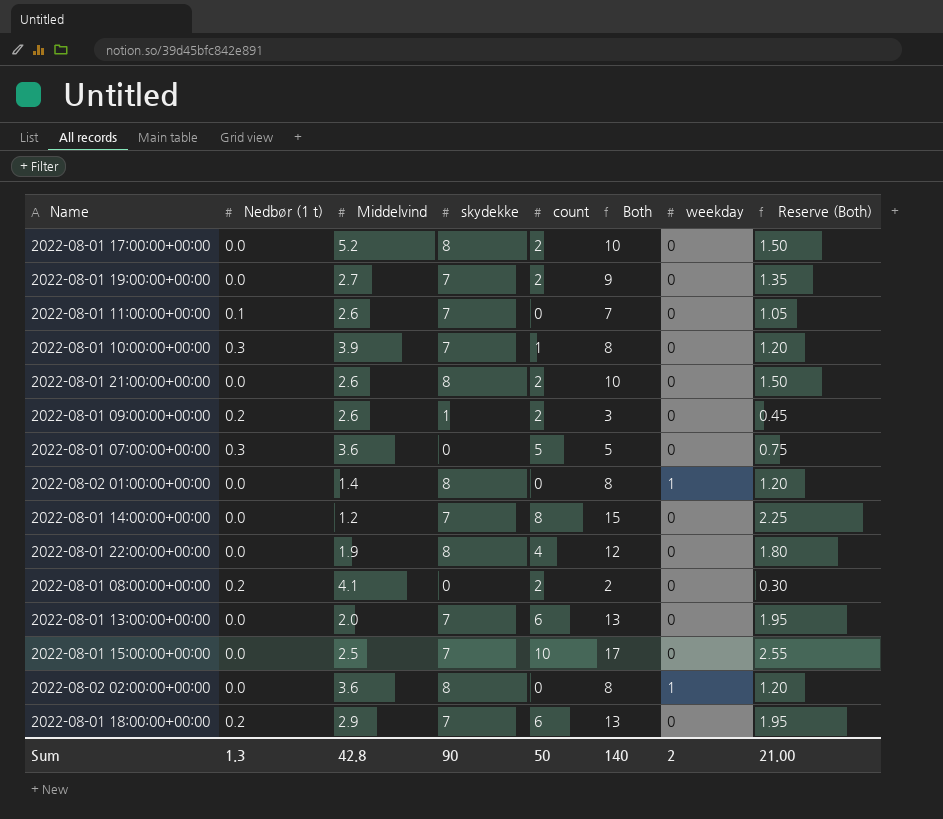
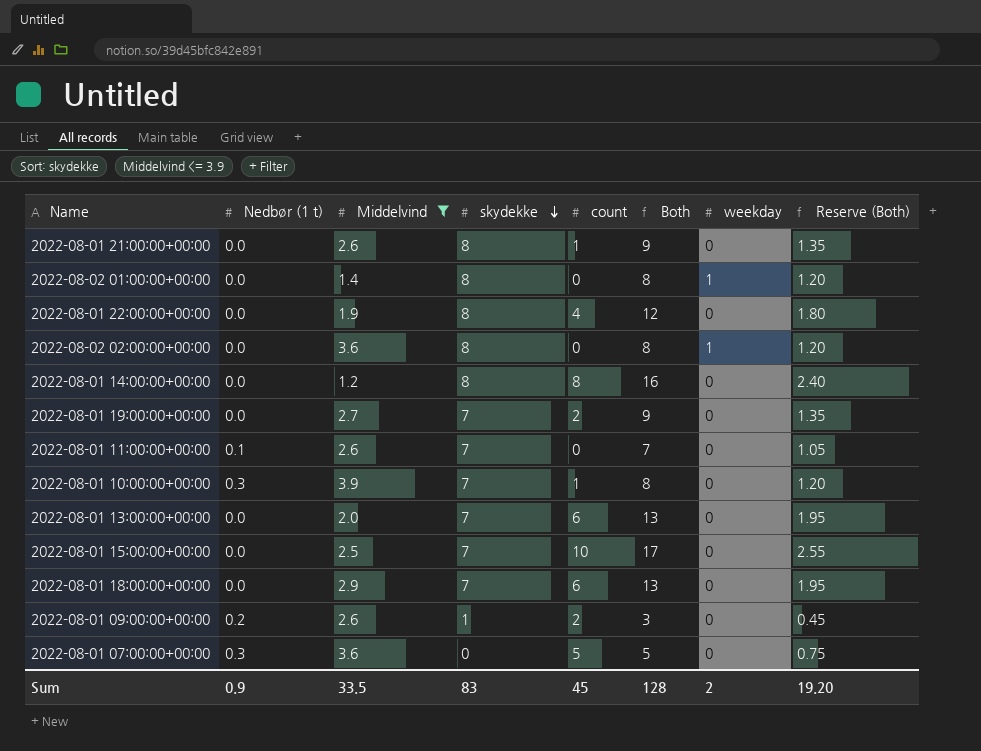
filter: none -> Middelvind <= 3.9
row order: none -> skydekke descending
2022-08-01 21:00:00+00:00 | count: 2 -> 1
2022-08-01 21:00:00+00:00 | Both: 10 -> 9
2022-08-01 21:00:00+00:00 | Reserve (Both): 1.50 -> 1.35
2022-08-01 14:00:00+00:00 | skydekke: 7 -> 8
2022-08-01 14:00:00+00:00 | Both: 15 -> 16
2022-08-01 14:00:00+00:00 | Reserve (Both): 2.25 -> 2.40
2022-08-01 18:00:00+00:00 | Nedbør (1 t): 0.2 -> 0.0
Sum | Nedbør (1 t): 1.3 -> 0.9
Sum | Middelvind: 42.8 -> 33.5
Sum | skydekke: 90 -> 83
Sum | count: 50 -> 45
Sum | Both: 140 -> 128
Sum | Reserve (Both): 21.00 -> 19.20

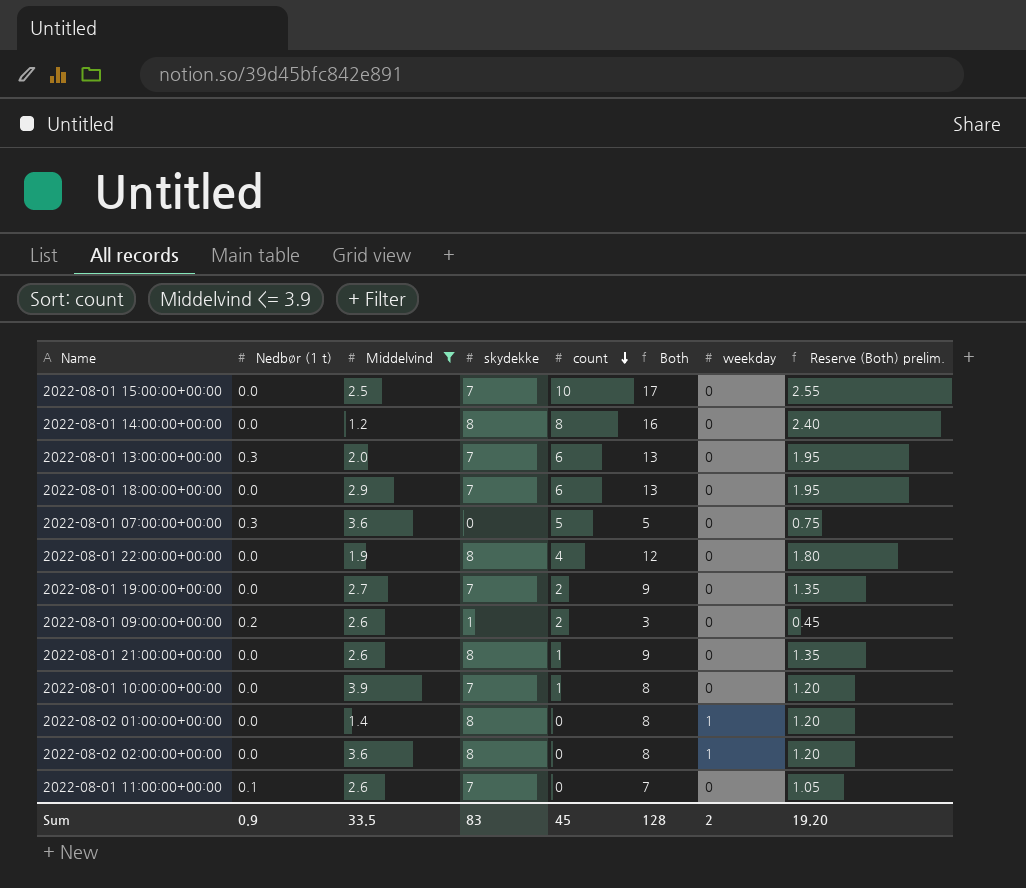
row order: skydekke descending -> count descending
column name: Reserve (Both) -> Reserve (Both) prelim.
2022-08-01 13:00:00+00:00 | Nedbør (1 t): 0.0 -> 0.3
2022-08-01 10:00:00+00:00 | Nedbør (1 t): 0.3 -> 0.0

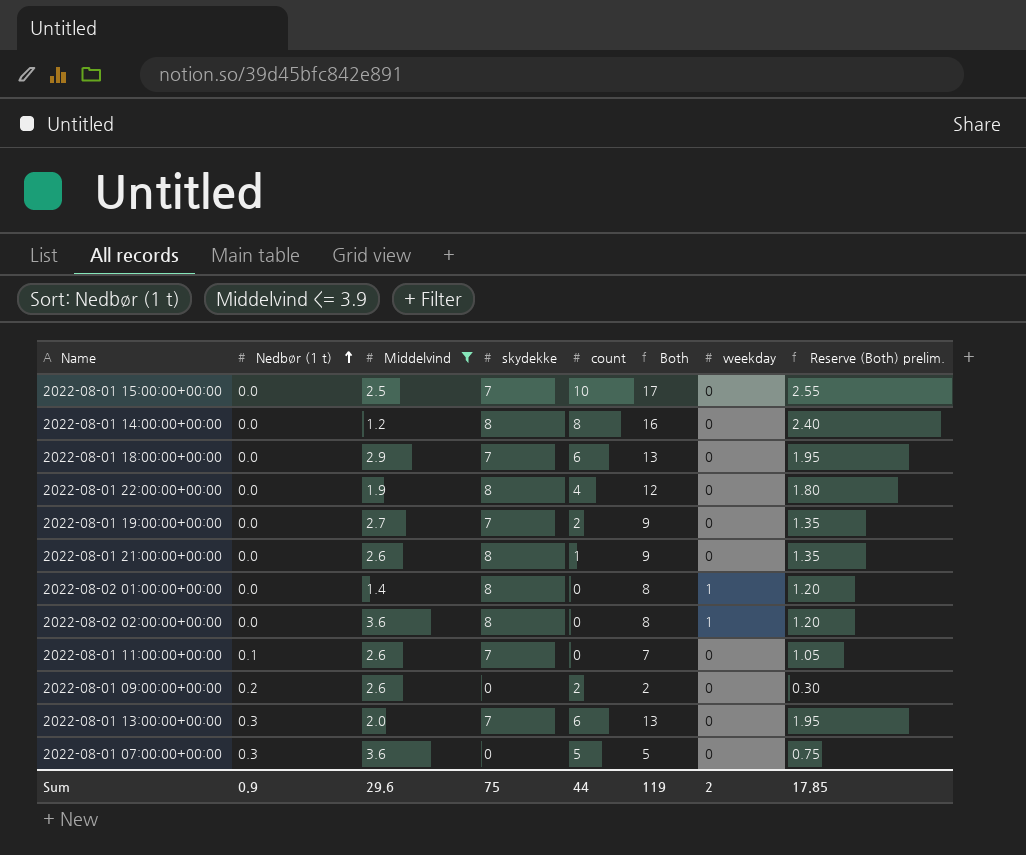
row order: count descending -> Nedbør (1 t) ascending
row 2022-08-01 10:00:00+00:00: 0.0 | 3.9 | 7 | 1 | 8 | 0 | 1.20 -> none
2022-08-01 09:00:00+00:00 | skydekke: 1 -> 0
2022-08-01 09:00:00+00:00 | Both: 3 -> 2
2022-08-01 09:00:00+00:00 | Reserve (Both) prelim.: 0.45 -> 0.30
Sum | Middelvind: 33.5 -> 29.6
Sum | skydekke: 83 -> 75
Sum | count: 45 -> 44
Sum | Both: 128 -> 119
Sum | Reserve (Both) prelim.: 19.20 -> 17.85

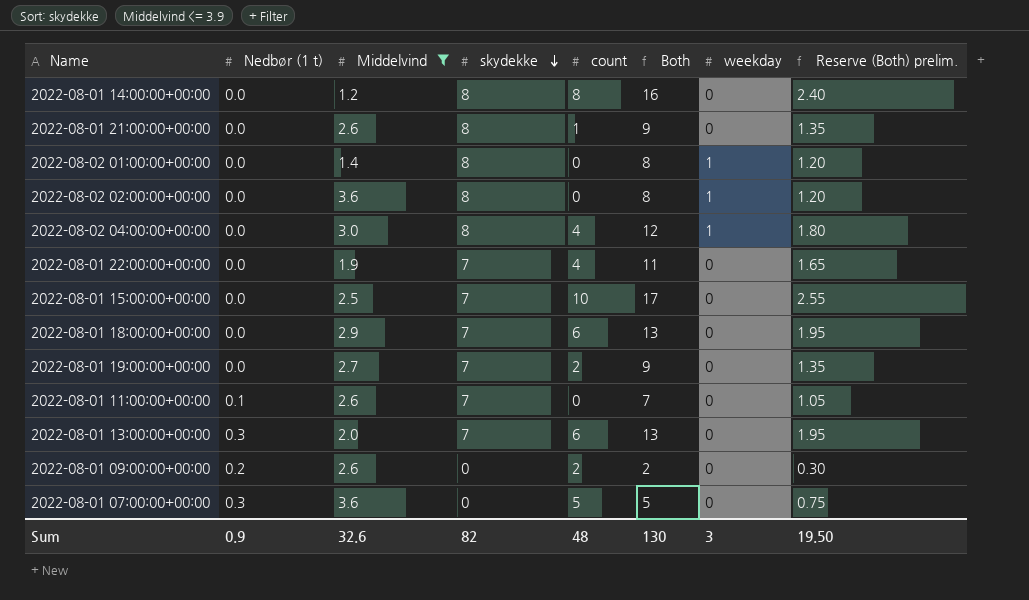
row order: Nedbør (1 t) ascending -> skydekke descending
row 2022-08-02 04:00:00+00:00: none -> 0.0 | 3.0 | 8 | 4 | 12 | 1 | 1.80
2022-08-01 22:00:00+00:00 | skydekke: 8 -> 7
2022-08-01 22:00:00+00:00 | Both: 12 -> 11
2022-08-01 22:00:00+00:00 | Reserve (Both) prelim.: 1.80 -> 1.65
Sum | Middelvind: 29.6 -> 32.6
Sum | skydekke: 75 -> 82
Sum | count: 44 -> 48
Sum | Both: 119 -> 130
Sum | weekday: 2 -> 3
Sum | Reserve (Both) prelim.: 17.85 -> 19.50

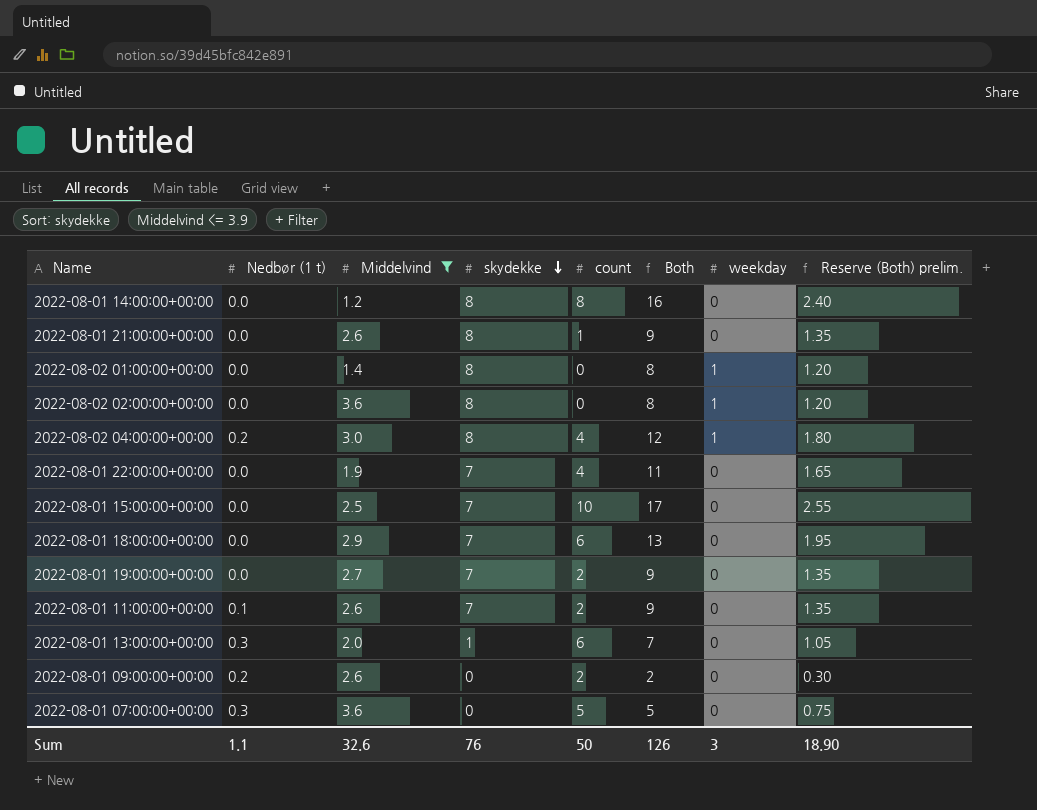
2022-08-02 04:00:00+00:00 | Nedbør (1 t): 0.0 -> 0.2
2022-08-01 11:00:00+00:00 | count: 0 -> 2
2022-08-01 11:00:00+00:00 | Both: 7 -> 9
2022-08-01 11:00:00+00:00 | Reserve (Both) prelim.: 1.05 -> 1.35
2022-08-01 13:00:00+00:00 | skydekke: 7 -> 1
2022-08-01 13:00:00+00:00 | Both: 13 -> 7
2022-08-01 13:00:00+00:00 | Reserve (Both) prelim.: 1.95 -> 1.05
Sum | Nedbør (1 t): 0.9 -> 1.1
Sum | skydekke: 82 -> 76
Sum | count: 48 -> 50
Sum | Both: 130 -> 126
Sum | Reserve (Both) prelim.: 19.50 -> 18.90

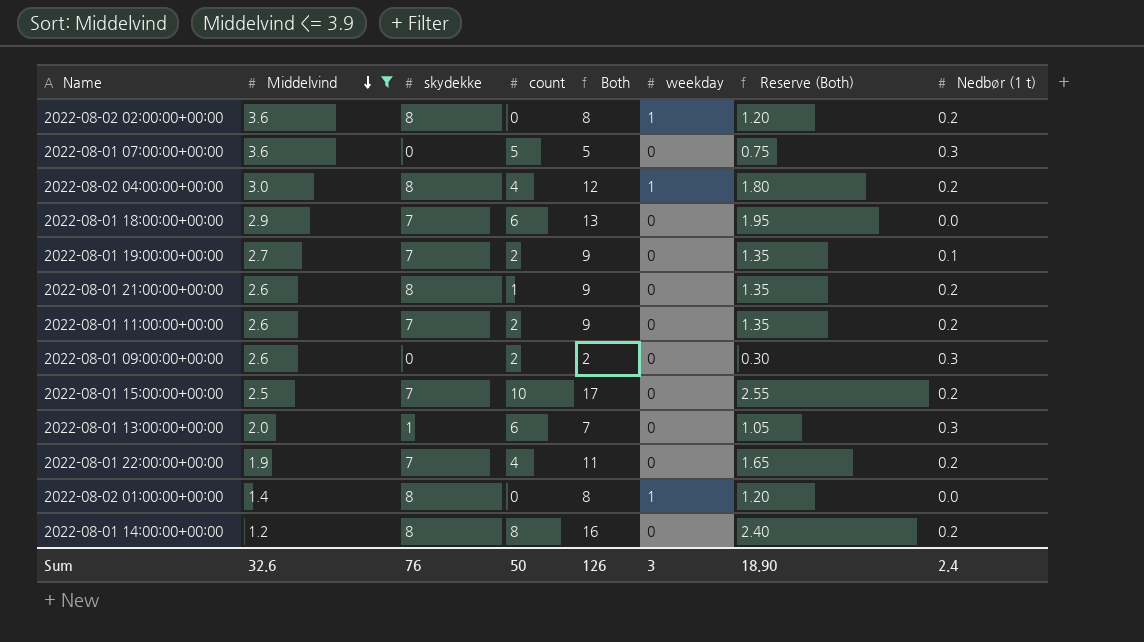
row order: skydekke descending -> Middelvind descending
column name: Reserve (Both) prelim. -> Reserve (Both)
column Nedbør (1 t) | position: 2 -> 8
2022-08-02 02:00:00+00:00 | Nedbør (1 t): 0.0 -> 0.2
2022-08-01 19:00:00+00:00 | Nedbør (1 t): 0.0 -> 0.1
2022-08-01 21:00:00+00:00 | Nedbør (1 t): 0.0 -> 0.2
2022-08-01 11:00:00+00:00 | Nedbør (1 t): 0.1 -> 0.2
2022-08-01 09:00:00+00:00 | Nedbør (1 t): 0.2 -> 0.3
2022-08-01 15:00:00+00:00 | Nedbør (1 t): 0.0 -> 0.2
2022-08-01 22:00:00+00:00 | Nedbør (1 t): 0.0 -> 0.2
2022-08-01 14:00:00+00:00 | Nedbør (1 t): 0.0 -> 0.2
Sum | Nedbør (1 t): 1.1 -> 2.4

